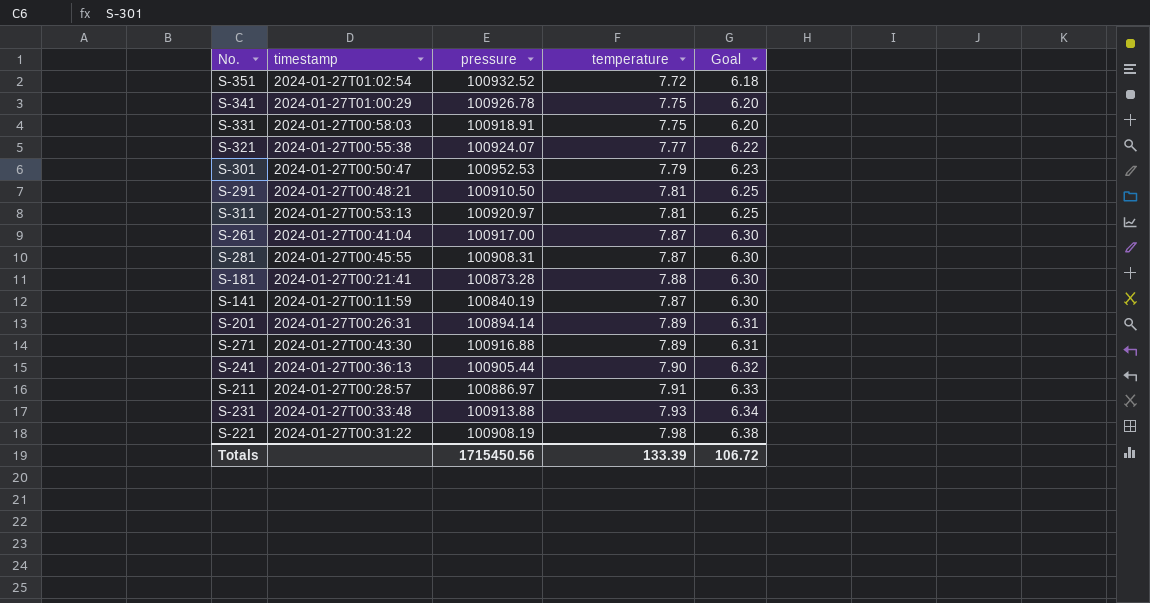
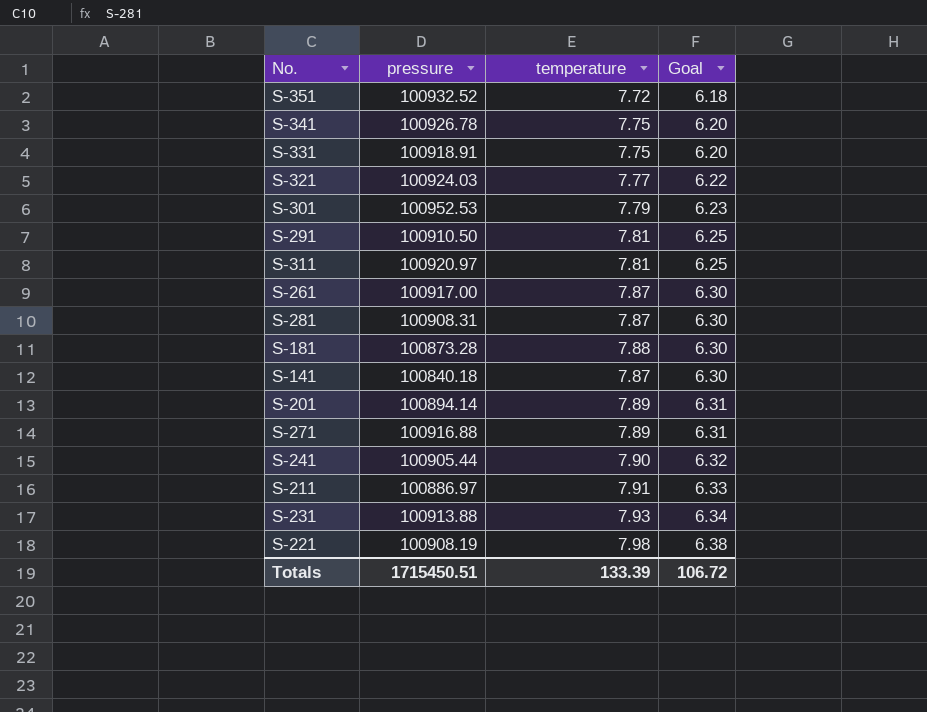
column timestamp | position: 2 -> none
S-321 | pressure: 100924.07 -> 100924.03
S-141 | pressure: 100840.19 -> 100840.18
Totals | pressure: 1715450.56 -> 1715450.51

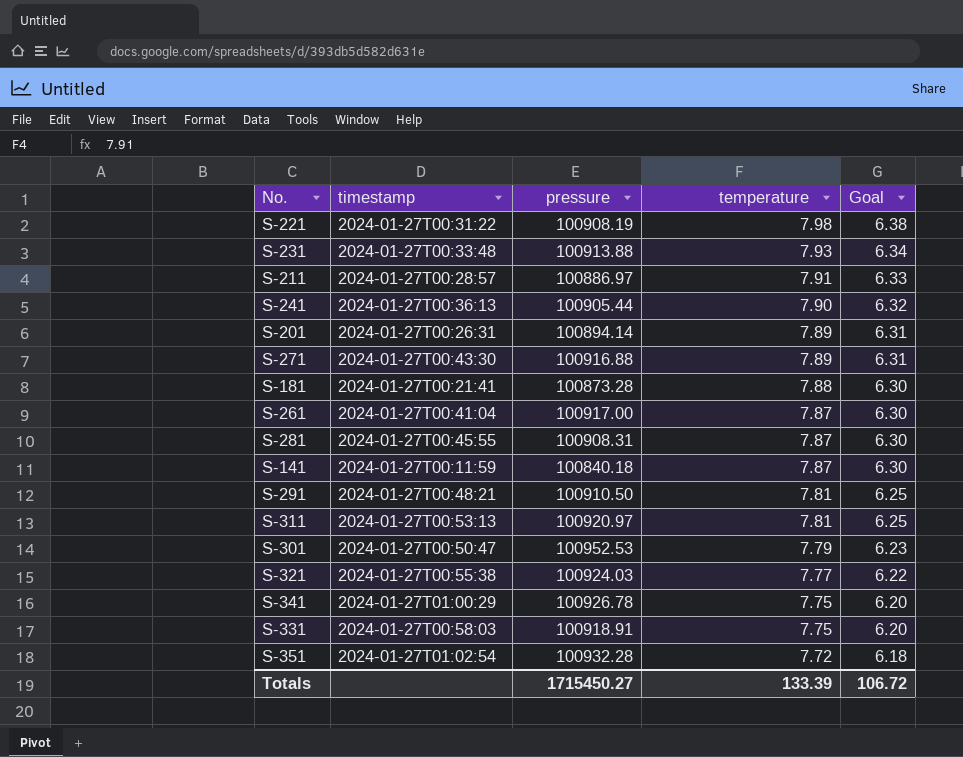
row order: Goal ascending -> temperature descending
column timestamp | position: none -> 2
S-351 | pressure: 100932.52 -> 100932.28
Totals | pressure: 1715450.51 -> 1715450.27

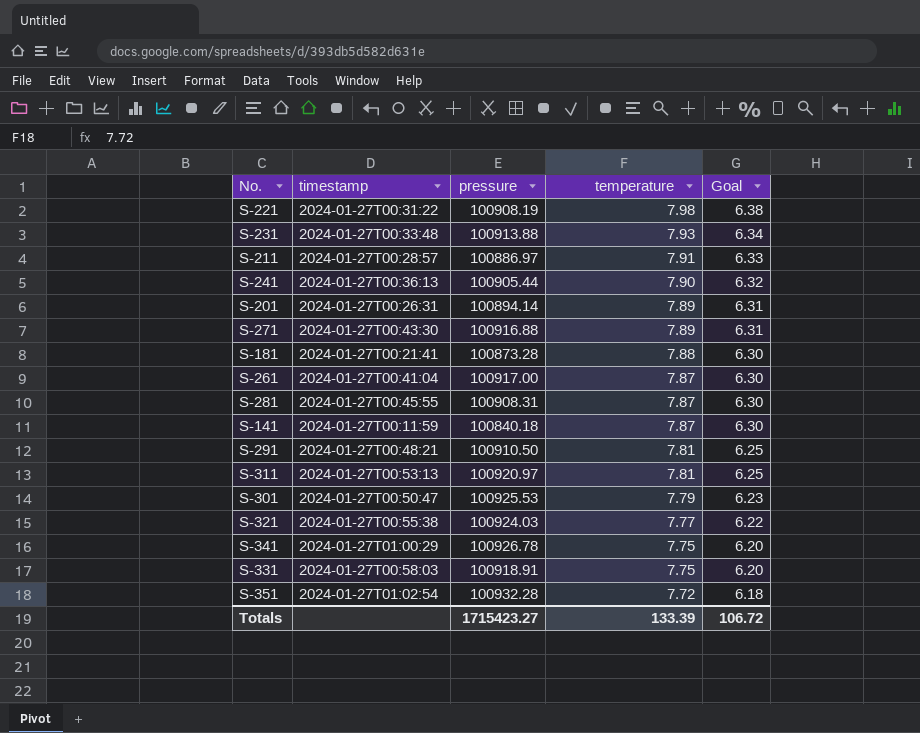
S-301 | pressure: 100952.53 -> 100925.53
Totals | pressure: 1715450.27 -> 1715423.27

